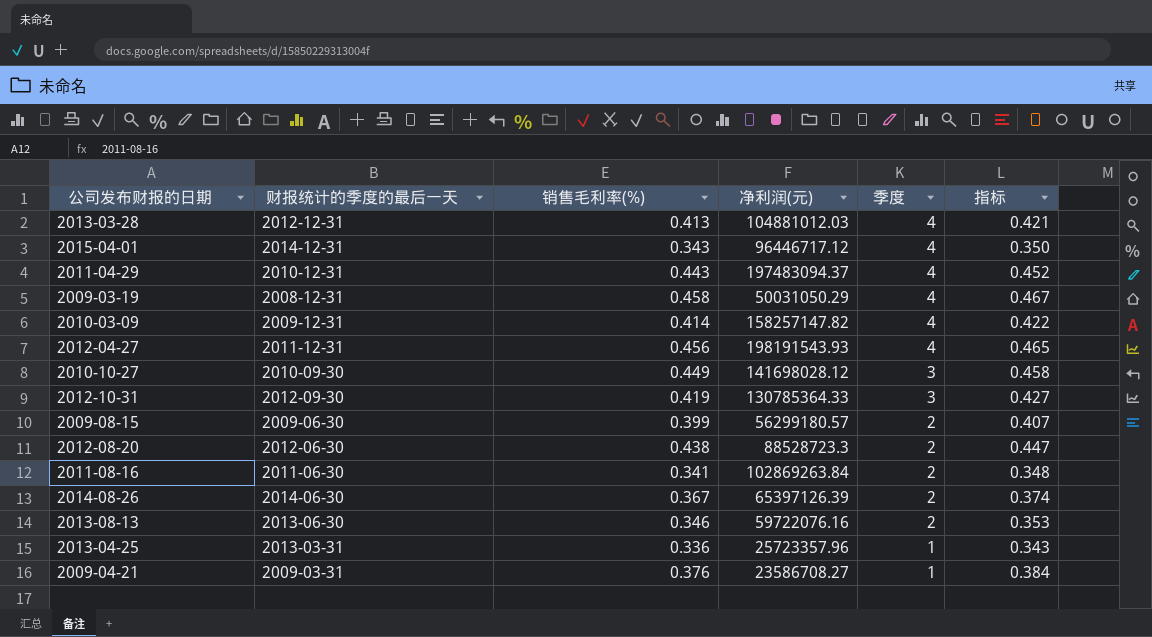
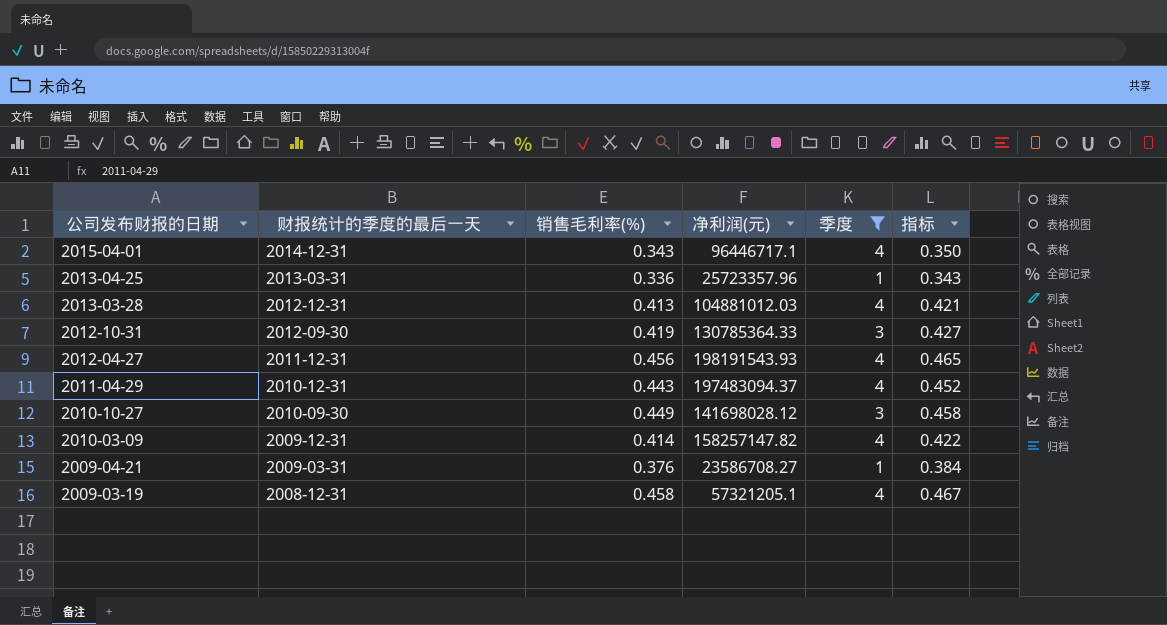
filter: none -> 季度 != 2
row order: 季度 descending -> 公司发布财报的日期 descending
2015-04-01 | 净利润(元): 96446717.12 -> 96446717.1
2009-03-19 | 净利润(元): 50031050.29 -> 57321205.1

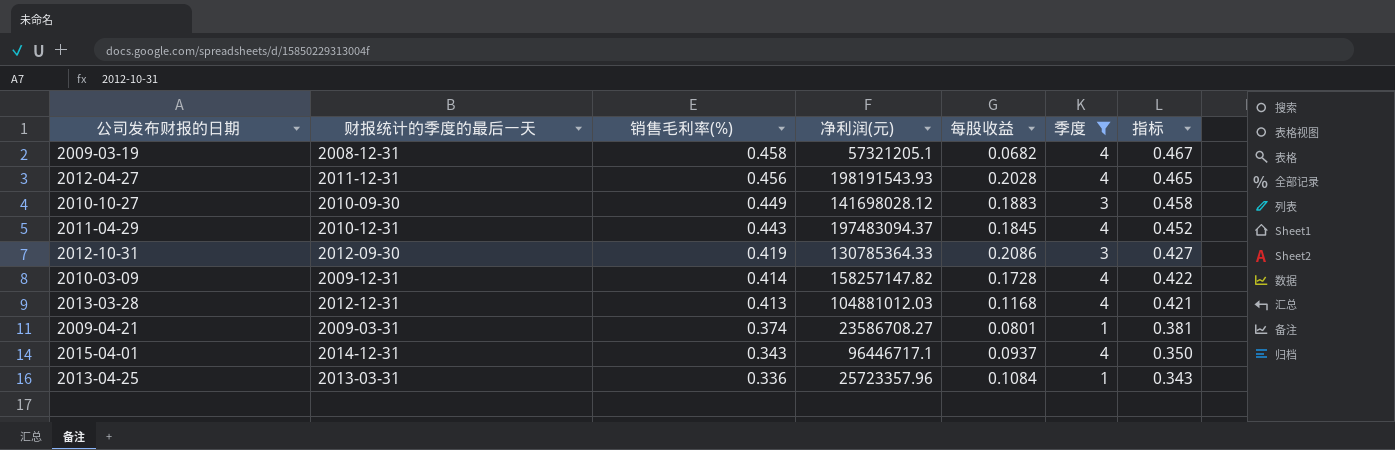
row order: 公司发布财报的日期 descending -> 销售毛利率(%) descending
column 每股收益 | position: none -> 5
2009-04-21 | 销售毛利率(%): 0.376 -> 0.374
2009-04-21 | 指标: 0.384 -> 0.381

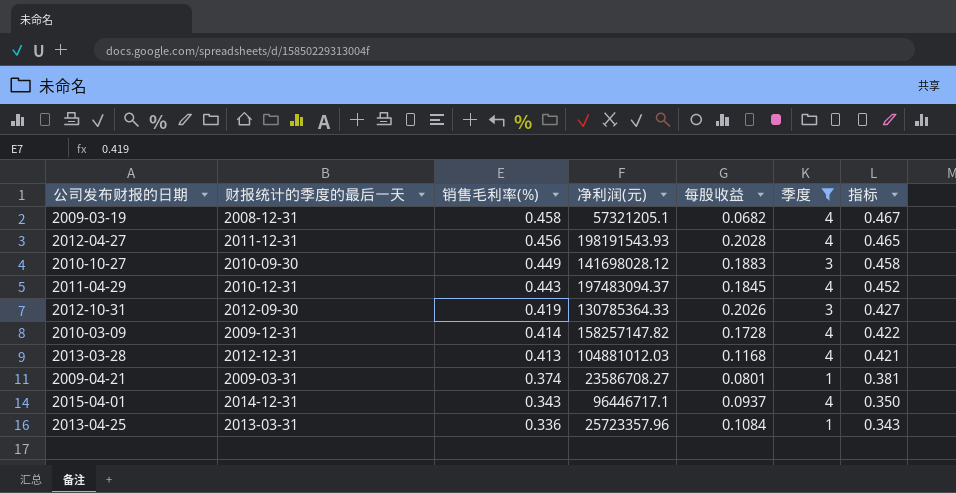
2012-10-31 | 每股收益: 0.2086 -> 0.2026

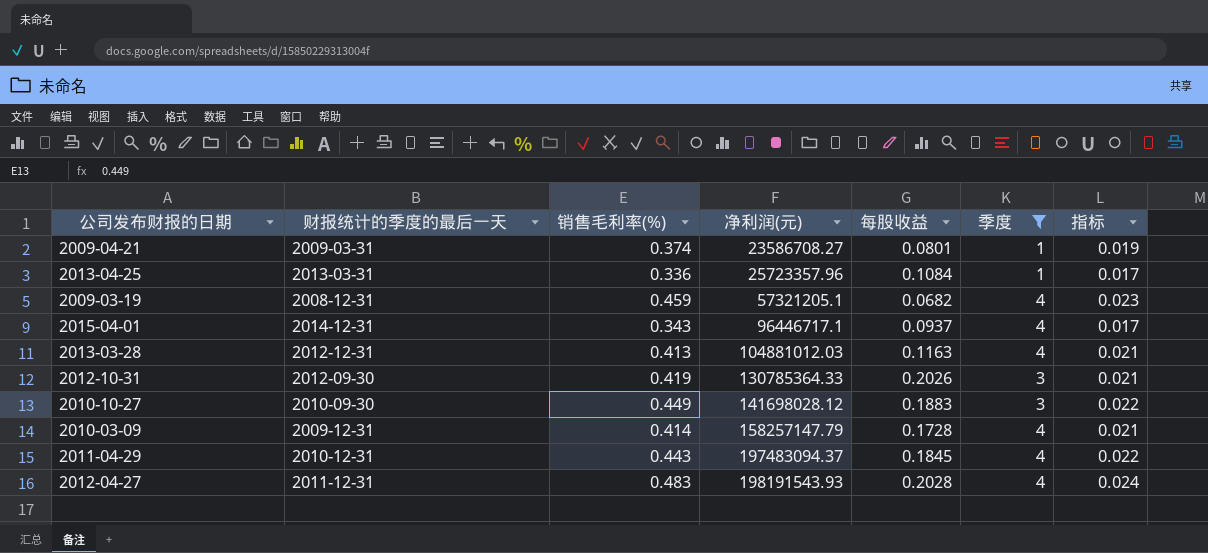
row order: 销售毛利率(%) descending -> 净利润(元) ascending
column 指标 | formula: [销售毛利率(%)] * 1.02 -> [销售毛利率(%)] * 0.05
2009-03-19 | 销售毛利率(%): 0.458 -> 0.459
2013-03-28 | 每股收益: 0.1168 -> 0.1163
2010-03-09 | 净利润(元): 158257147.82 -> 158257147.79
2012-04-27 | 销售毛利率(%): 0.456 -> 0.483

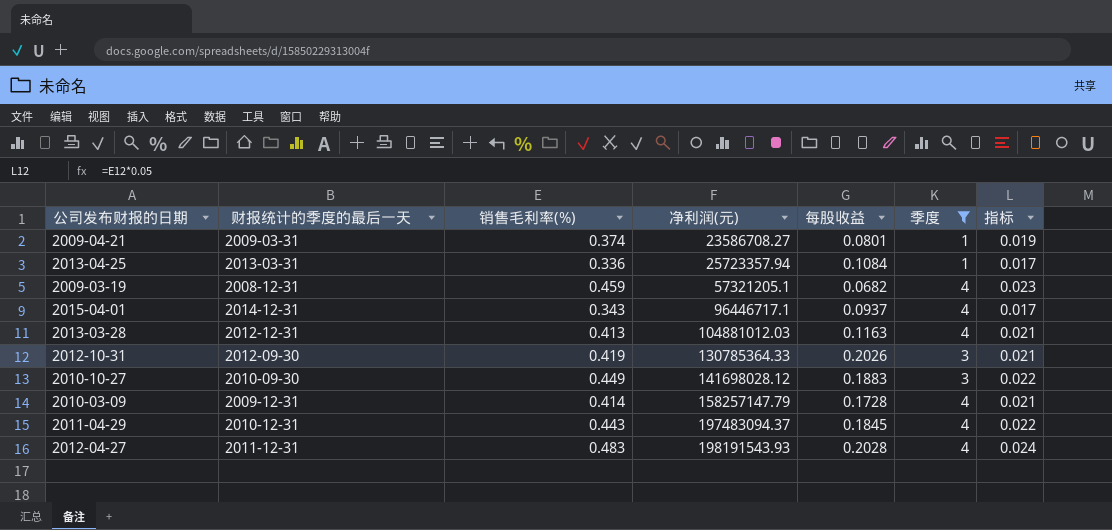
2013-04-25 | 净利润(元): 25723357.96 -> 25723357.94

